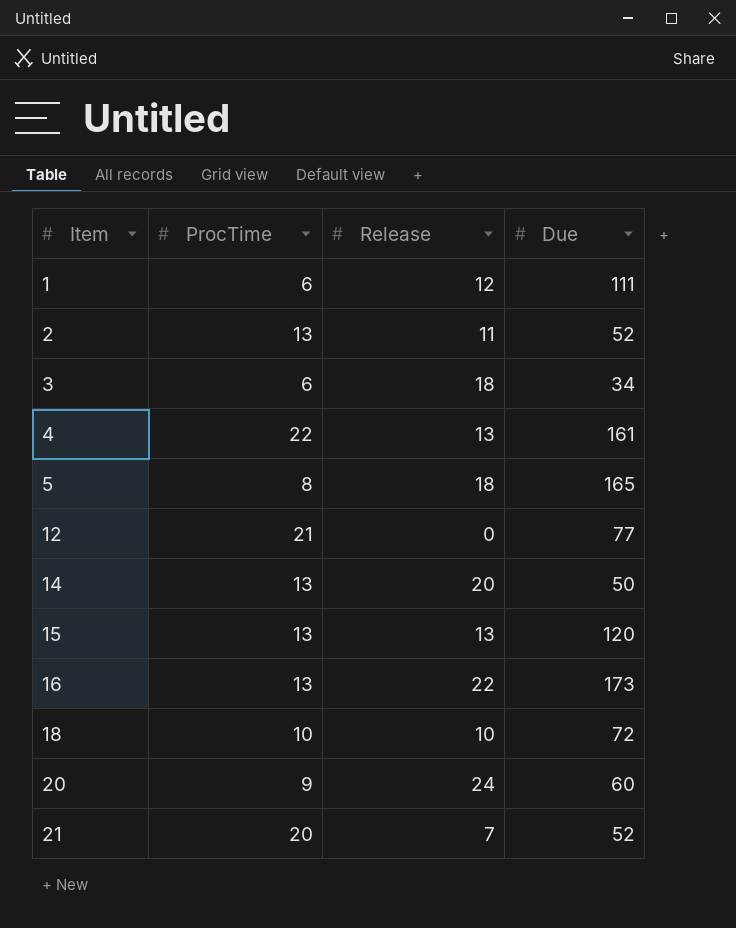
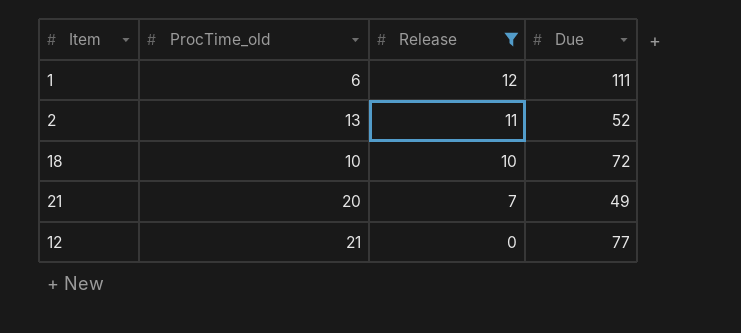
filter: none -> Release <= 12
row order: Item ascending -> Release descending
column name: ProcTime -> ProcTime_old
21 | Due: 52 -> 49

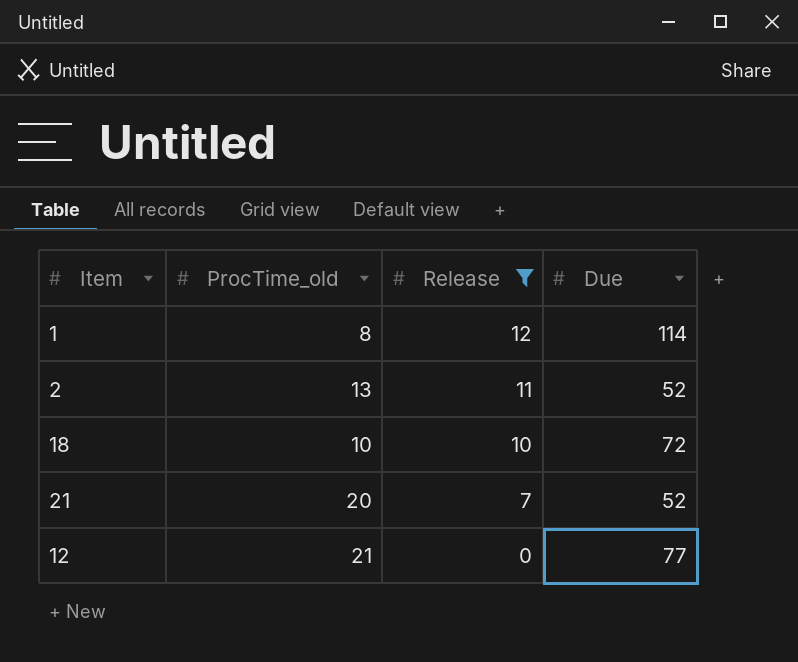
1 | ProcTime_old: 6 -> 8
1 | Due: 111 -> 114
21 | Due: 49 -> 52

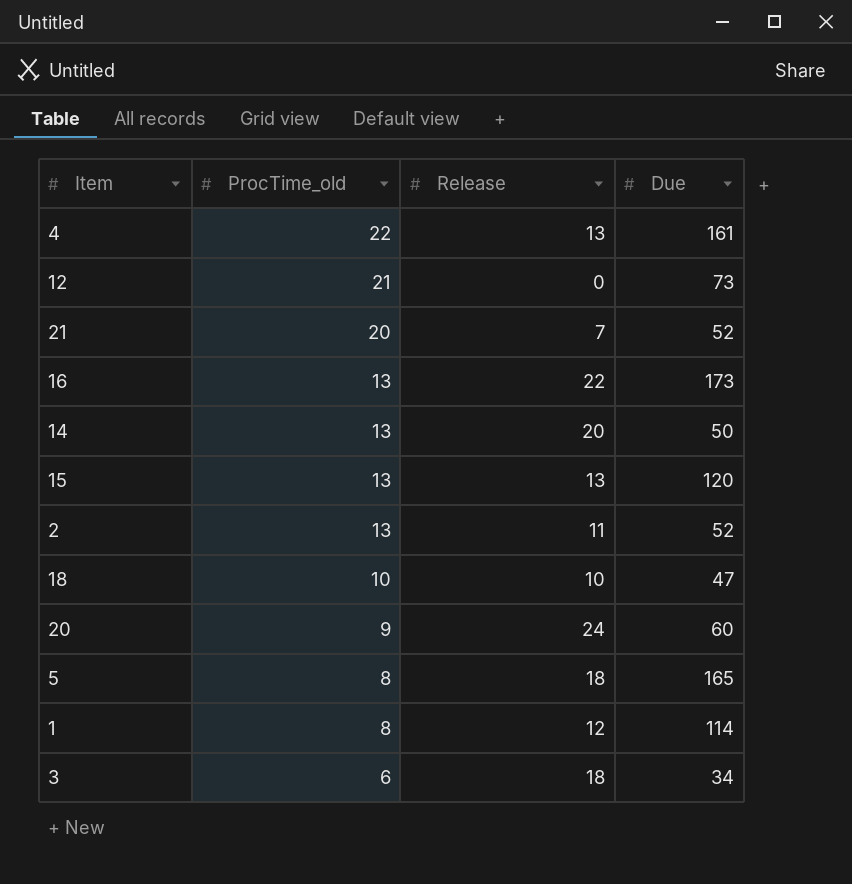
filter: Release <= 12 -> none
row order: Release descending -> ProcTime_old descending
12 | Due: 77 -> 73
18 | Due: 72 -> 47

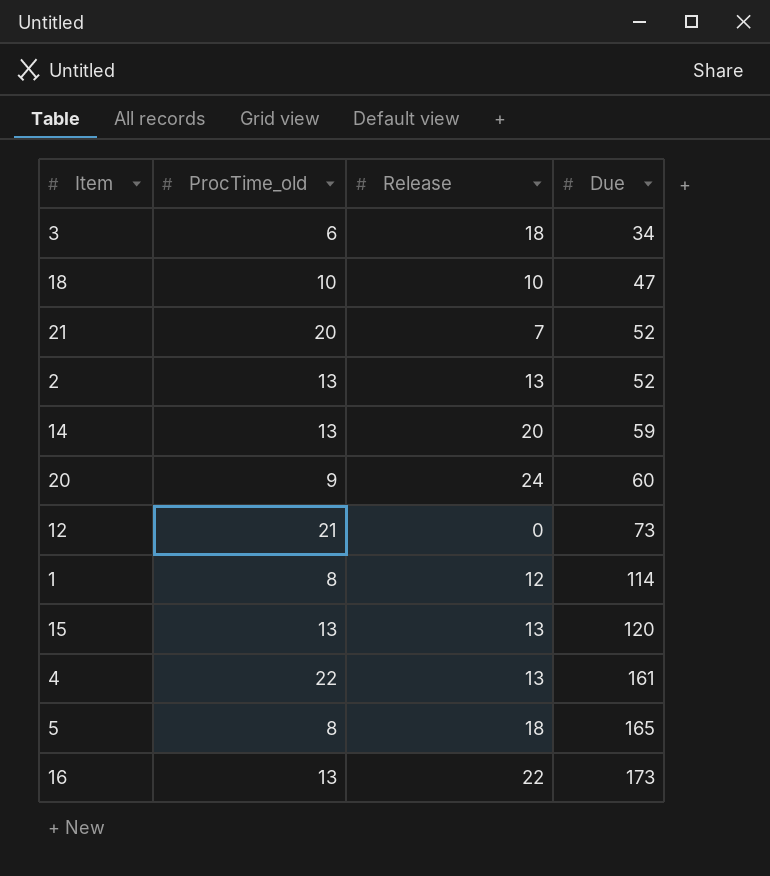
row order: ProcTime_old descending -> Due ascending
2 | Release: 11 -> 13
14 | Due: 50 -> 59

